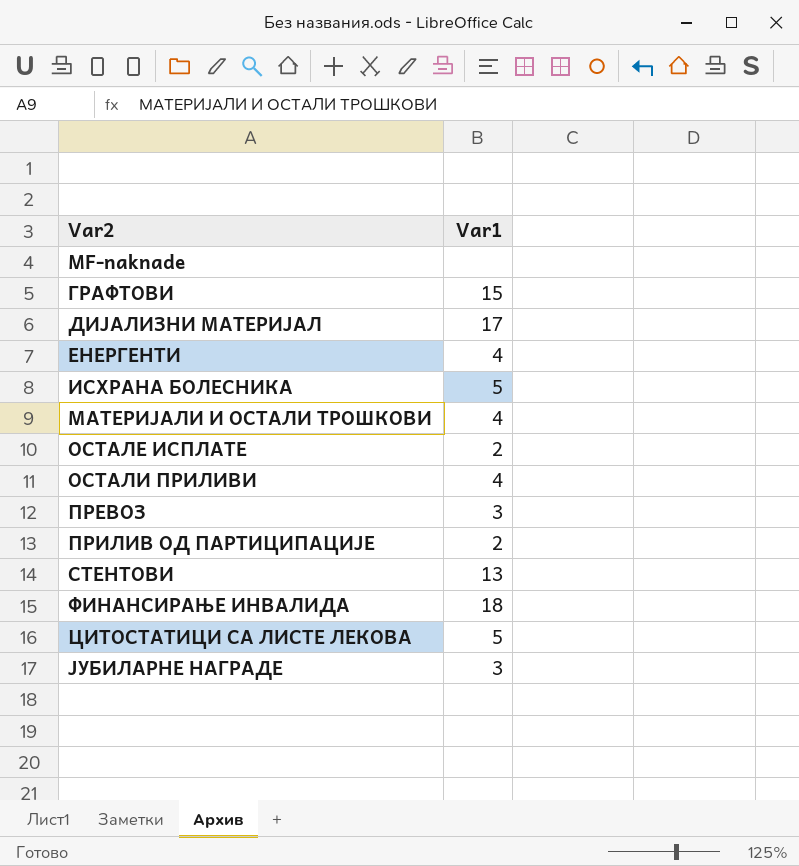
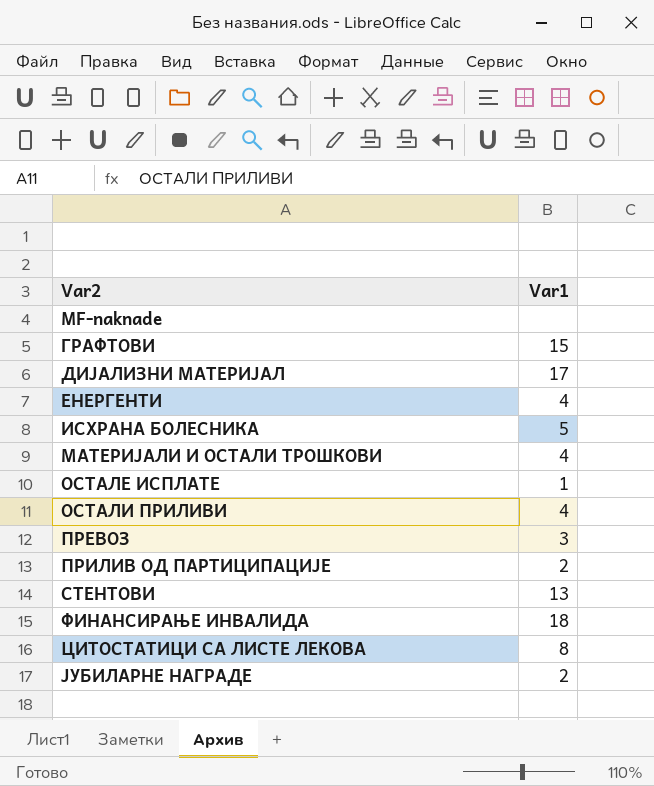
ОСТАЛЕ ИСПЛАТЕ | Var1: 2 -> 1
ЦИТОСТАТИЦИ СА ЛИСТЕ ЛЕКОВА | Var1: 5 -> 8
ЈУБИЛАРНЕ НАГРАДЕ | Var1: 3 -> 2

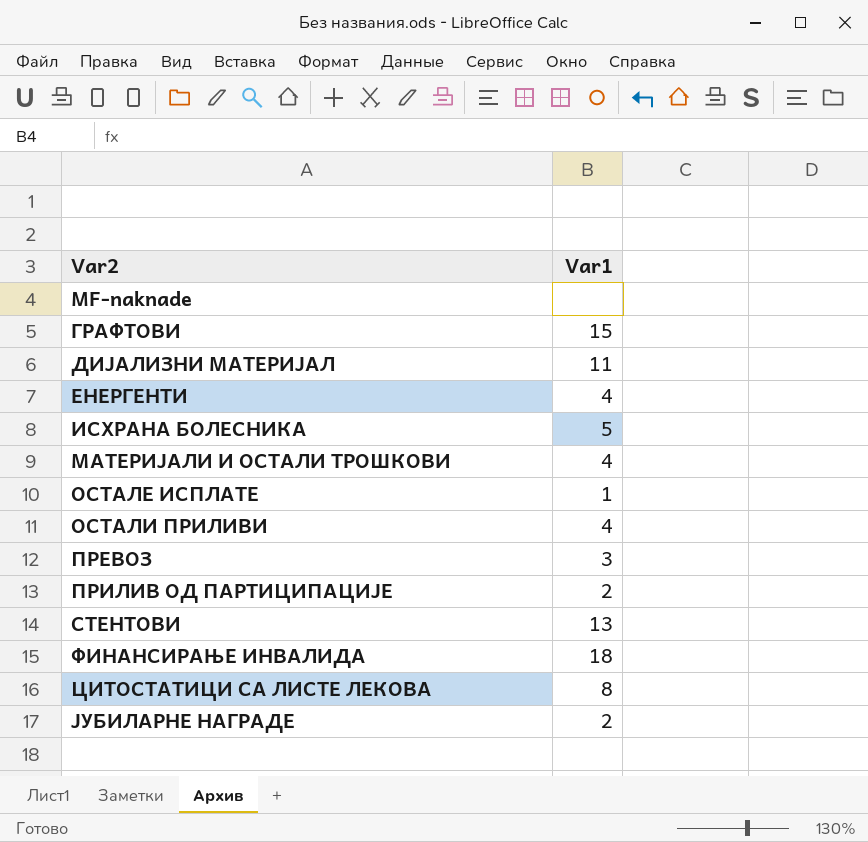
ДИЈАЛИЗНИ МАТЕРИЈАЛ | Var1: 17 -> 11

